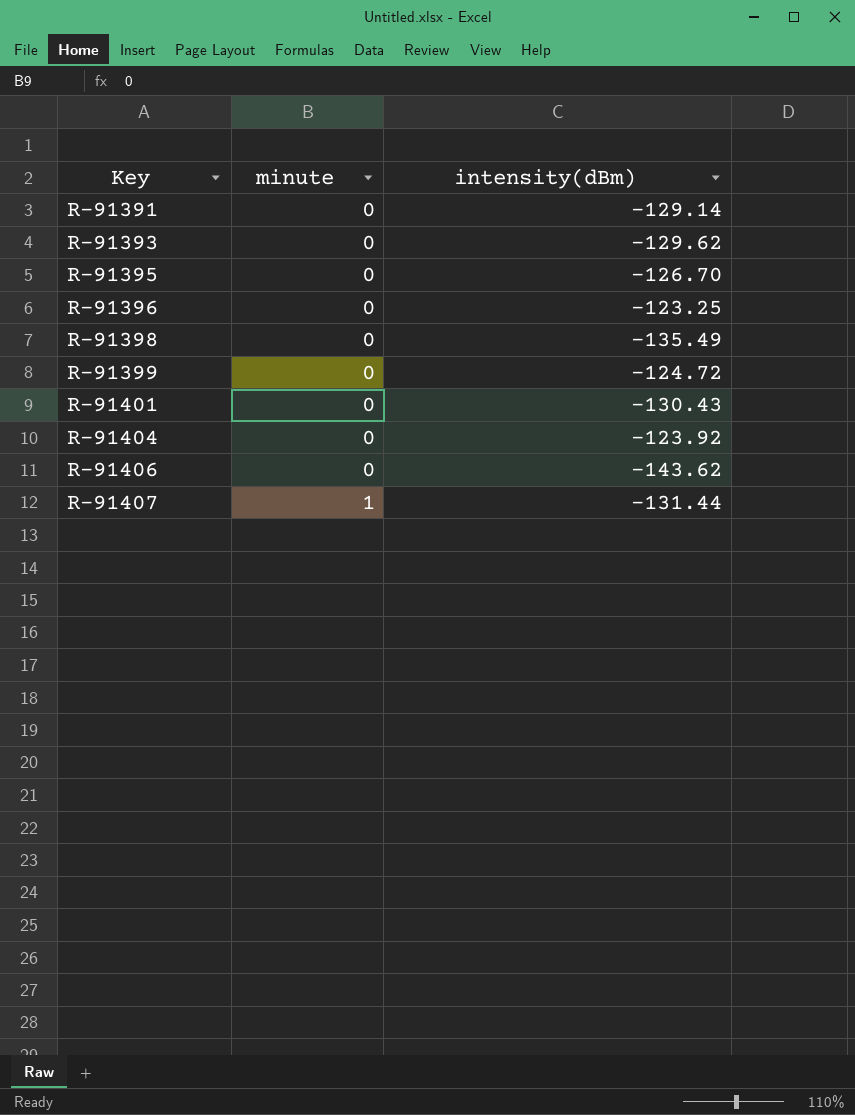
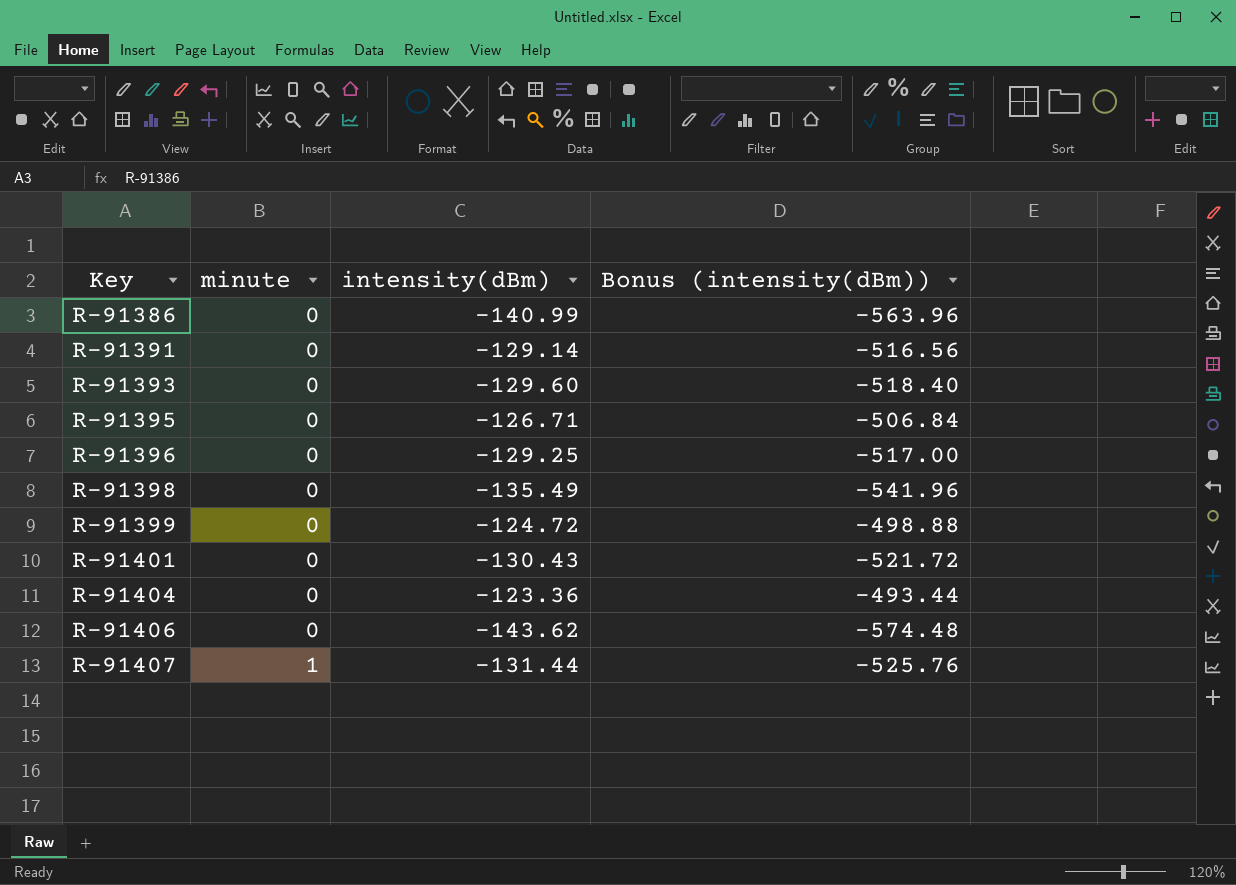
column Bonus (intensity(dBm)) | formula: none -> [intensity(dBm)] * 4
row R-91386: none -> 0 | -140.99 | -563.96
R-91393 | intensity(dBm): -129.62 -> -129.60
R-91395 | intensity(dBm): -126.70 -> -126.71
R-91396 | intensity(dBm): -123.25 -> -129.25
R-91404 | intensity(dBm): -123.92 -> -123.36

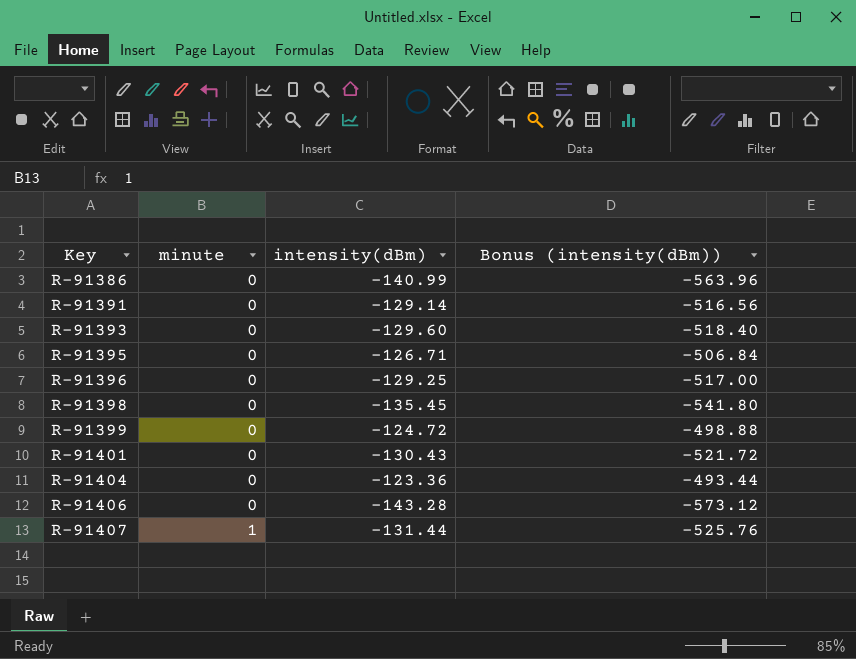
R-91398 | intensity(dBm): -135.49 -> -135.45
R-91398 | Bonus (intensity(dBm)): -541.96 -> -541.80
R-91406 | intensity(dBm): -143.62 -> -143.28
R-91406 | Bonus (intensity(dBm)): -574.48 -> -573.12

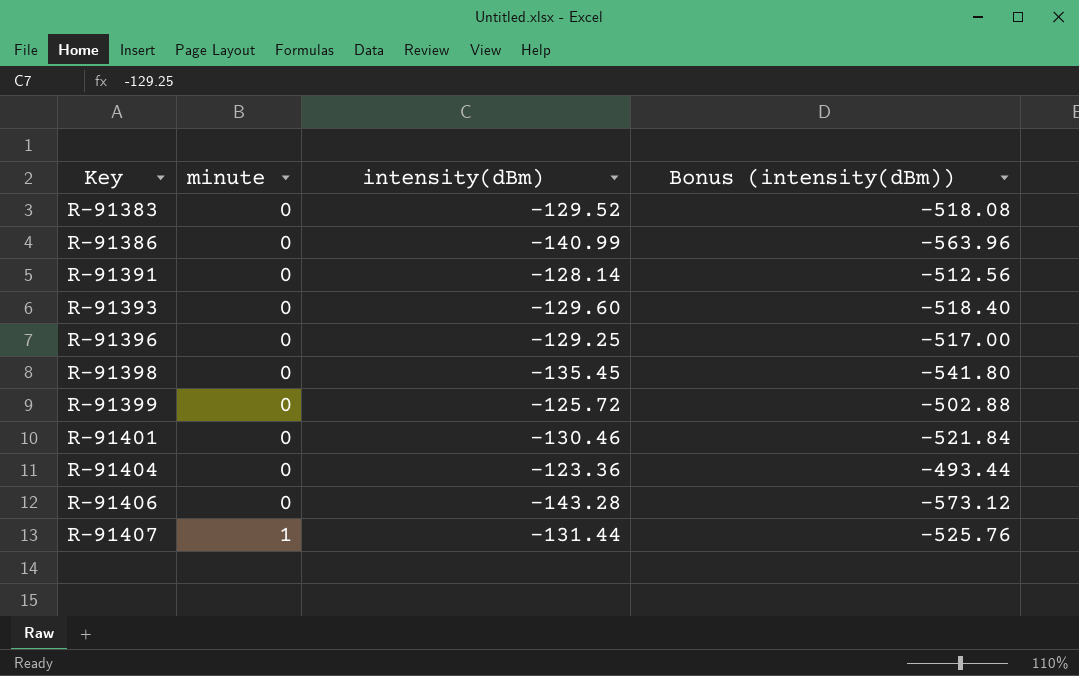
row R-91395: 0 | -126.71 | -506.84 -> none
row R-91383: none -> 0 | -129.52 | -518.08
R-91391 | intensity(dBm): -129.14 -> -128.14
R-91391 | Bonus (intensity(dBm)): -516.56 -> -512.56
R-91399 | intensity(dBm): -124.72 -> -125.72
R-91399 | Bonus (intensity(dBm)): -498.88 -> -502.88
R-91401 | intensity(dBm): -130.43 -> -130.46
R-91401 | Bonus (intensity(dBm)): -521.72 -> -521.84

